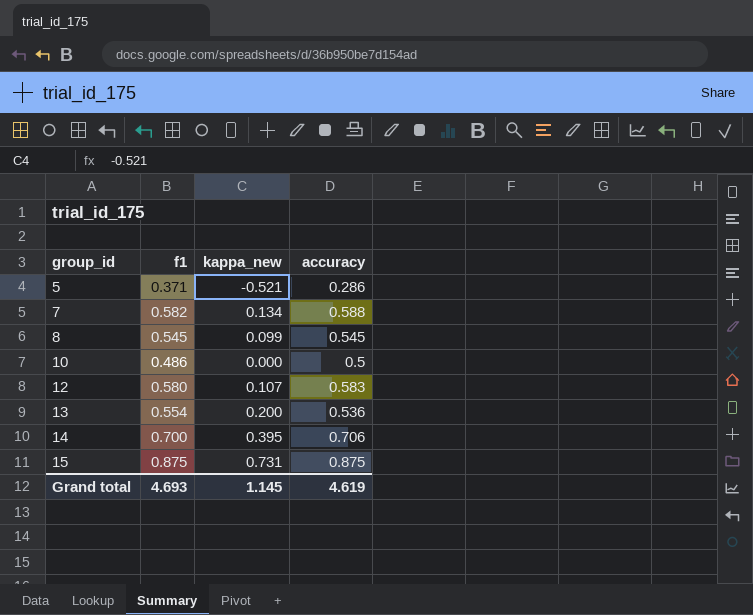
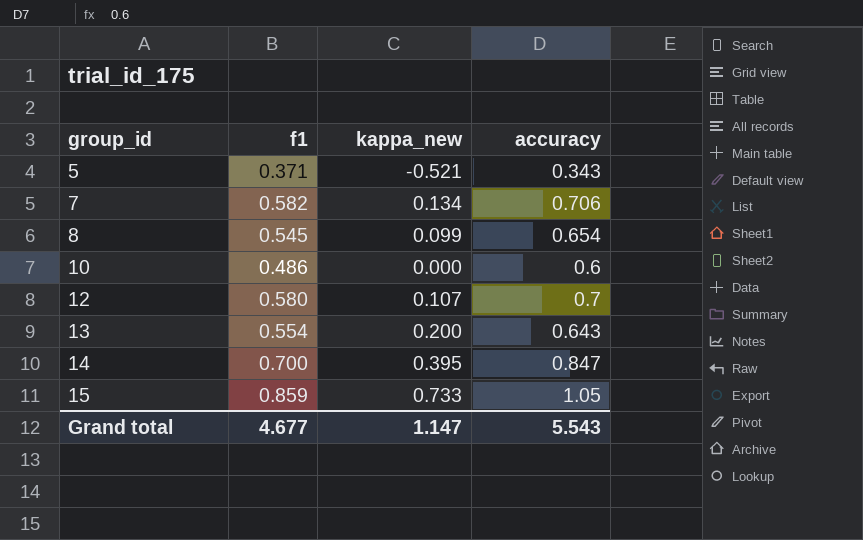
5 | accuracy: 0.286 -> 0.343
7 | accuracy: 0.588 -> 0.706
8 | accuracy: 0.545 -> 0.654
10 | accuracy: 0.5 -> 0.6
12 | accuracy: 0.583 -> 0.7
13 | accuracy: 0.536 -> 0.643
14 | accuracy: 0.706 -> 0.847
15 | f1: 0.875 -> 0.859
15 | kappa_new: 0.731 -> 0.733
15 | accuracy: 0.875 -> 1.05
Grand total | f1: 4.693 -> 4.677
Grand total | kappa_new: 1.145 -> 1.147
Grand total | accuracy: 4.619 -> 5.543

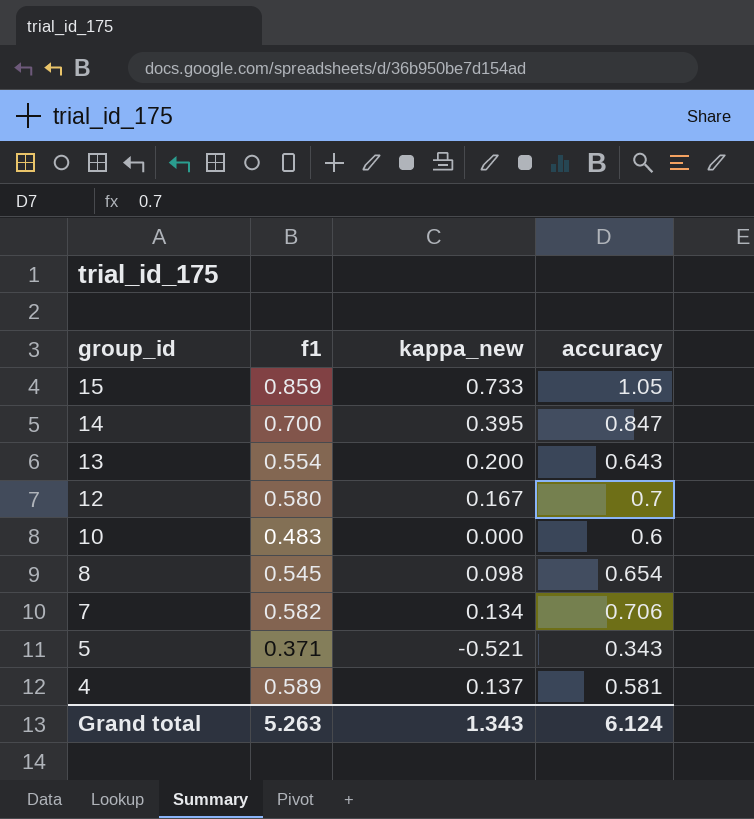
row order: group_id ascending -> group_id descending
12 | kappa_new: 0.107 -> 0.167
10 | f1: 0.486 -> 0.483
8 | kappa_new: 0.099 -> 0.098
row 4: none -> 0.589 | 0.137 | 0.581
Grand total | f1: 4.677 -> 5.263
Grand total | kappa_new: 1.147 -> 1.343
Grand total | accuracy: 5.543 -> 6.124

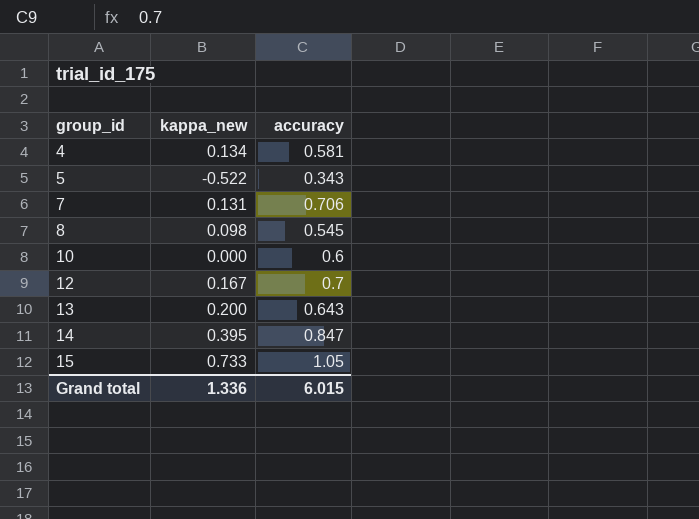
row order: group_id descending -> group_id ascending
column f1 | position: 2 -> none
4 | kappa_new: 0.137 -> 0.134
5 | kappa_new: -0.521 -> -0.522
7 | kappa_new: 0.134 -> 0.131
8 | accuracy: 0.654 -> 0.545
Grand total | kappa_new: 1.343 -> 1.336
Grand total | accuracy: 6.124 -> 6.015

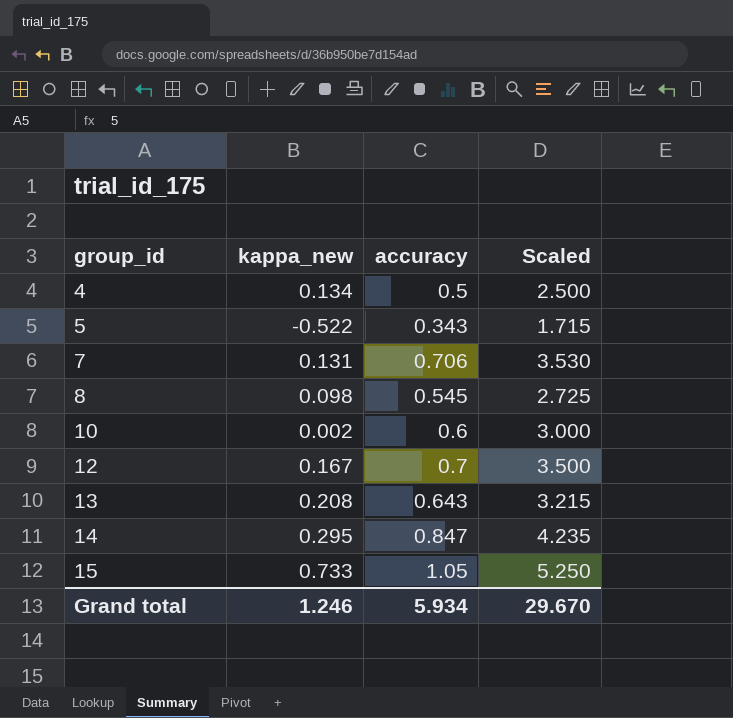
column Scaled | formula: none -> [accuracy] * 5
4 | accuracy: 0.581 -> 0.5
10 | kappa_new: 0.000 -> 0.002
13 | kappa_new: 0.200 -> 0.208
14 | kappa_new: 0.395 -> 0.295
Grand total | kappa_new: 1.336 -> 1.246
Grand total | accuracy: 6.015 -> 5.934

